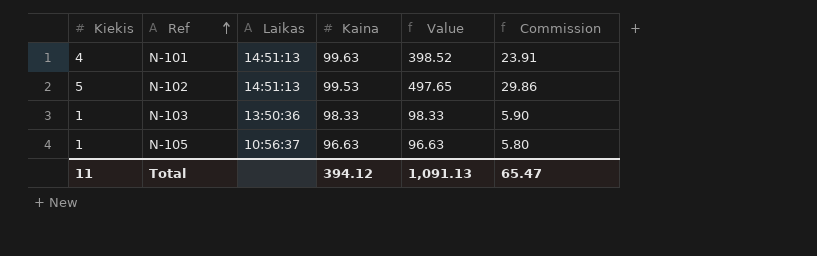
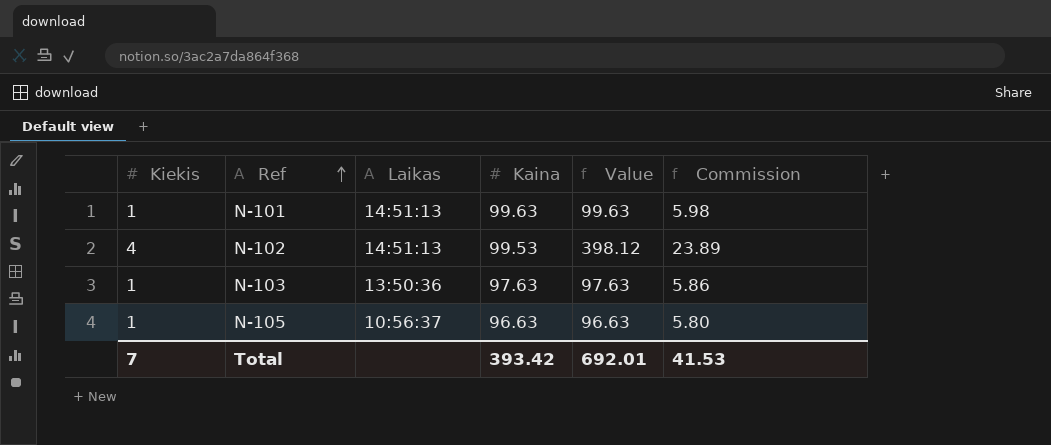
N-101 | Kiekis: 4 -> 1
N-101 | Value: 398.52 -> 99.63
N-101 | Commission: 23.91 -> 5.98
N-102 | Kiekis: 5 -> 4
N-102 | Value: 497.65 -> 398.12
N-102 | Commission: 29.86 -> 23.89
N-103 | Kaina: 98.33 -> 97.63
N-103 | Value: 98.33 -> 97.63
N-103 | Commission: 5.90 -> 5.86
Total | Kiekis: 11 -> 7
Total | Kaina: 394.12 -> 393.42
Total | Value: 1,091.13 -> 692.01
Total | Commission: 65.47 -> 41.53

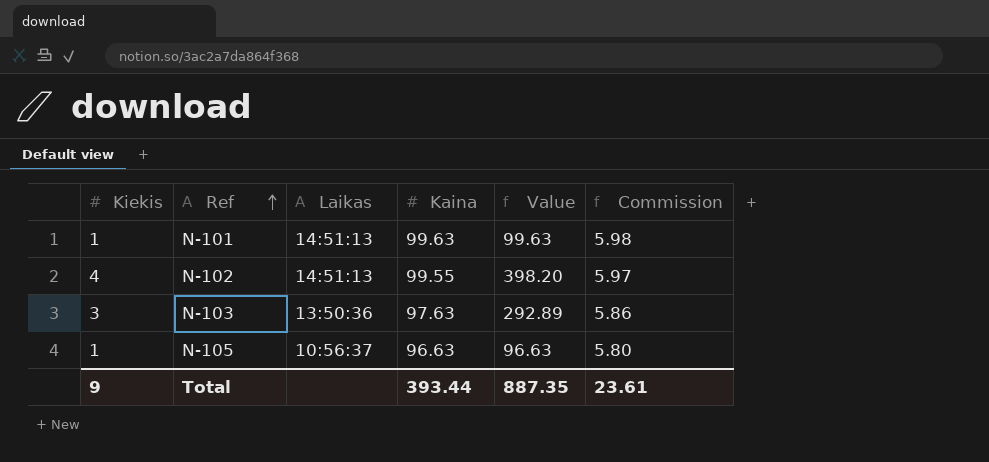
column Commission | formula: [Value] * 0.06 -> [Kaina] * 0.06
N-102 | Kaina: 99.53 -> 99.55
N-102 | Value: 398.12 -> 398.20
N-103 | Kiekis: 1 -> 3
N-103 | Value: 97.63 -> 292.89
Total | Kiekis: 7 -> 9
Total | Kaina: 393.42 -> 393.44
Total | Value: 692.01 -> 887.35
Total | Commission: 41.53 -> 23.61

